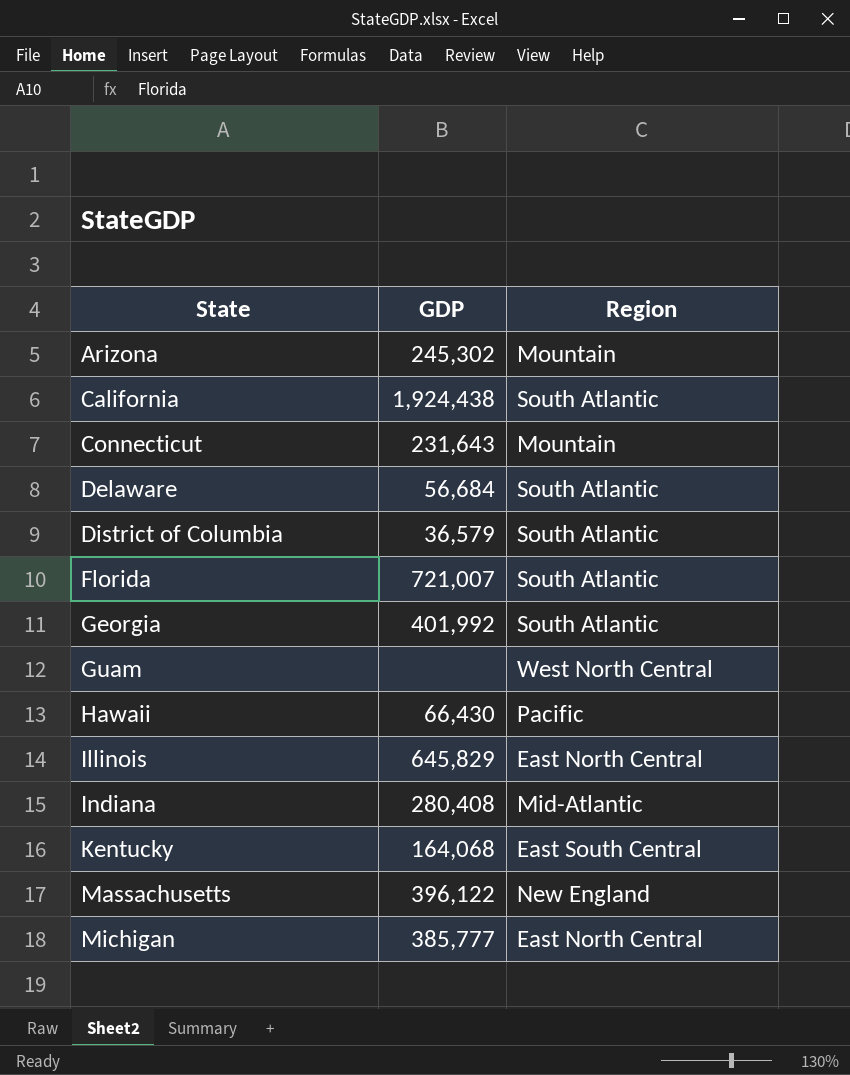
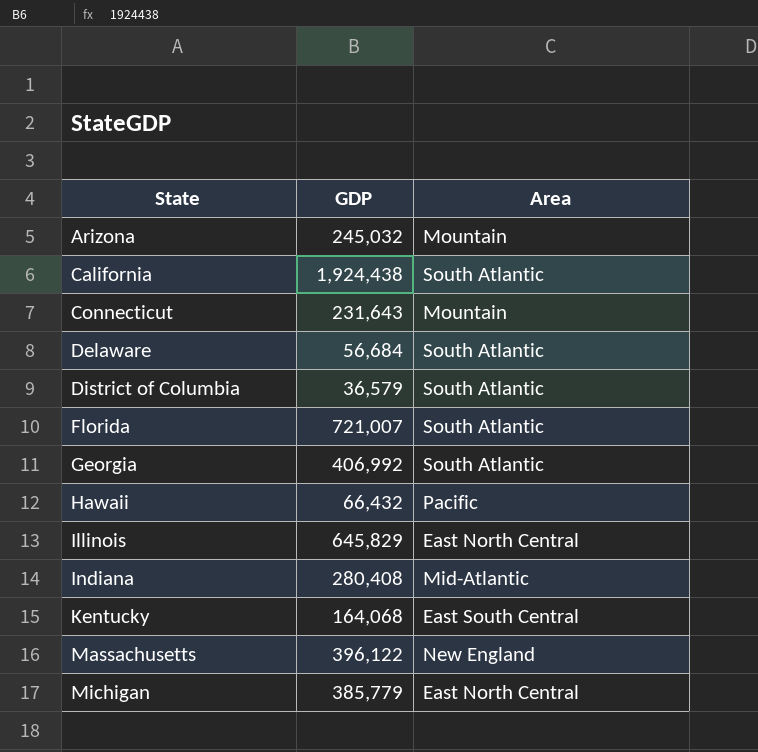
column name: Region -> Area
row Guam: none | West North Central -> none
Arizona | GDP: 245,302 -> 245,032
Georgia | GDP: 401,992 -> 406,992
Hawaii | GDP: 66,430 -> 66,432
Michigan | GDP: 385,777 -> 385,779

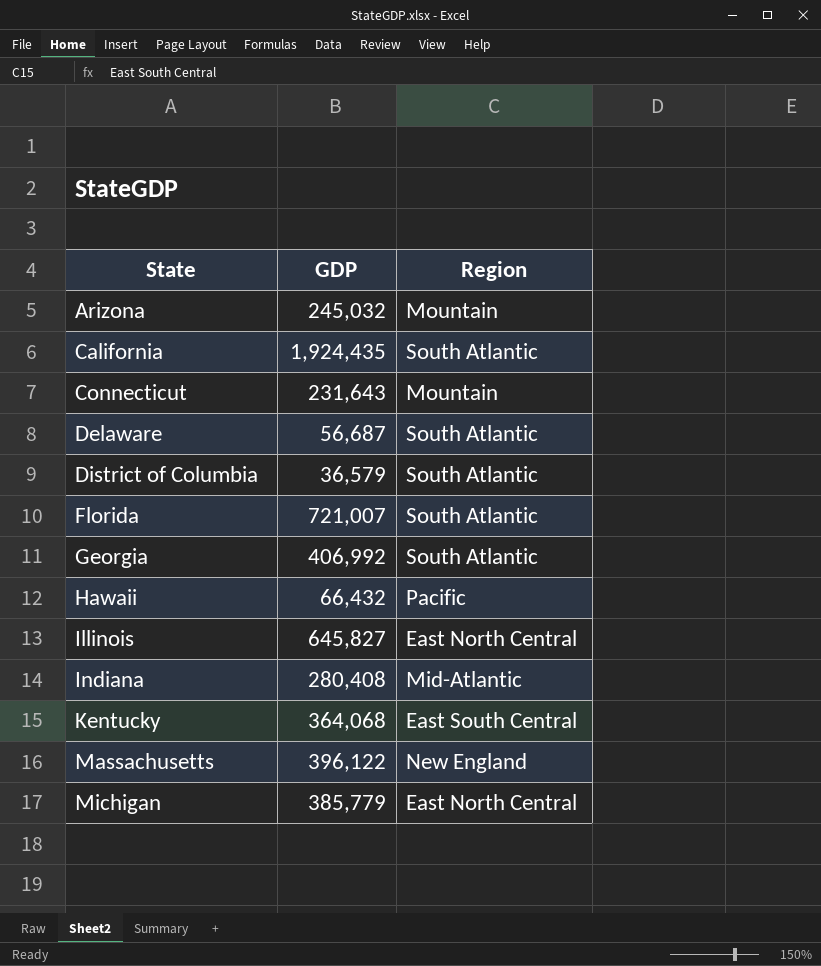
column name: Area -> Region
California | GDP: 1,924,438 -> 1,924,435
Delaware | GDP: 56,684 -> 56,687
Illinois | GDP: 645,829 -> 645,827
Kentucky | GDP: 164,068 -> 364,068

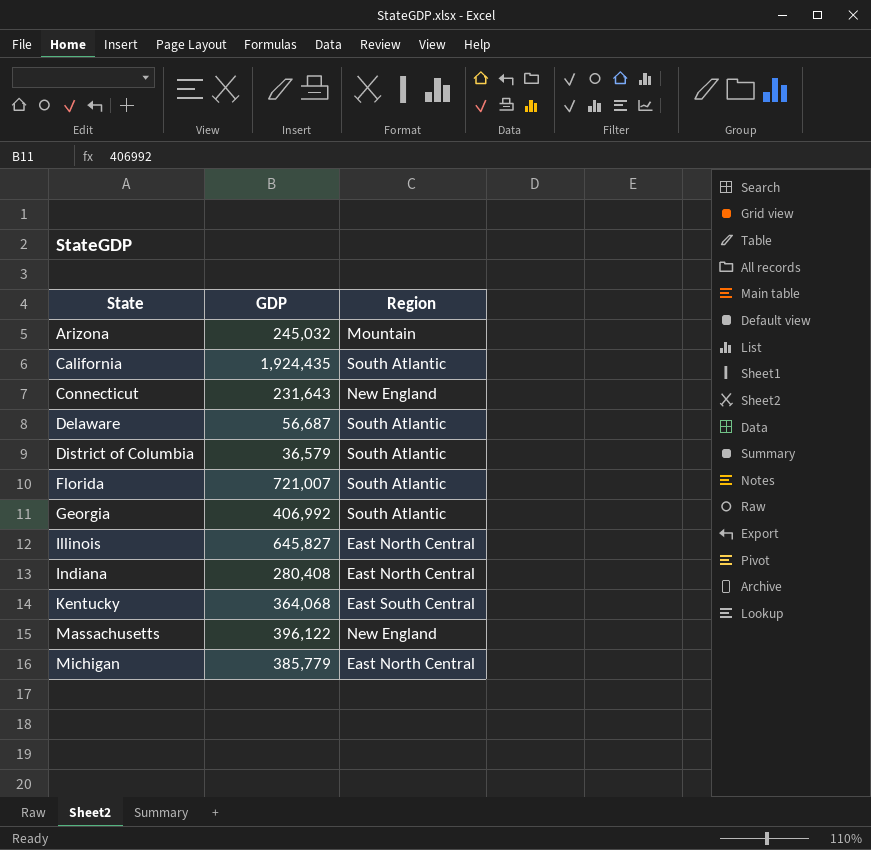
row Hawaii: 66,432 | Pacific -> none
Connecticut | Region: Mountain -> New England
Indiana | Region: Mid-Atlantic -> East North Central

